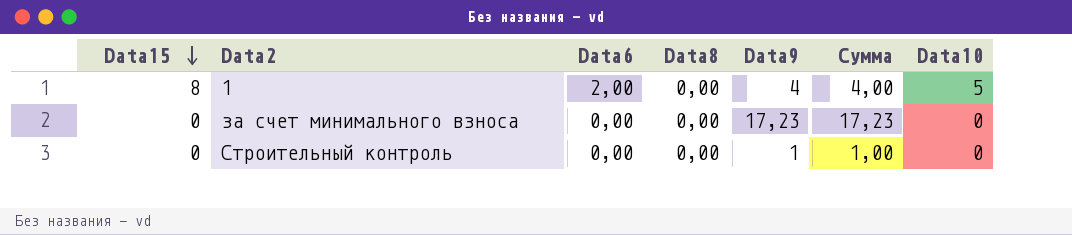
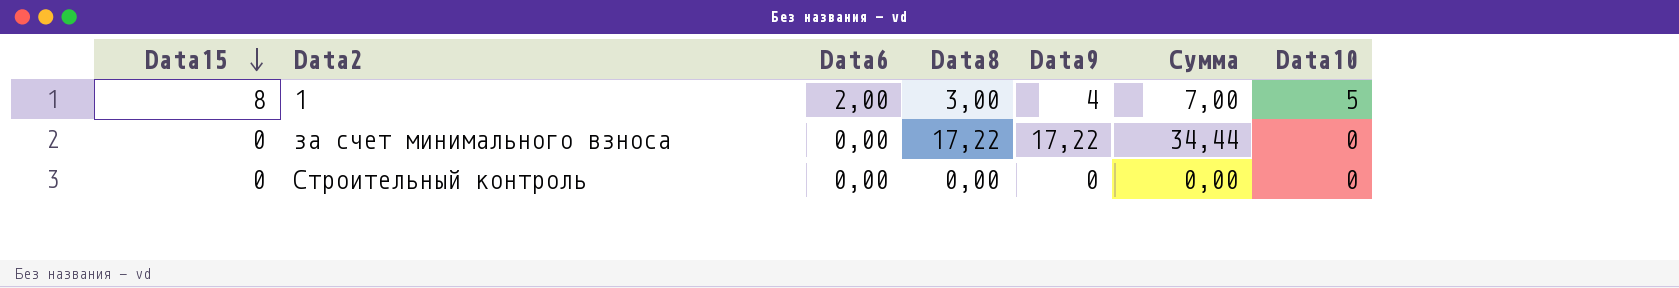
1 | Data8: 0,00 -> 3,00
1 | Сумма: 4,00 -> 7,00
за счет минимального взноса | Data8: 0,00 -> 17,22
за счет минимального взноса | Data9: 17,23 -> 17,22
за счет минимального взноса | Сумма: 17,23 -> 34,44
Строительный контроль | Data9: 1 -> 0
Строительный контроль | Сумма: 1,00 -> 0,00

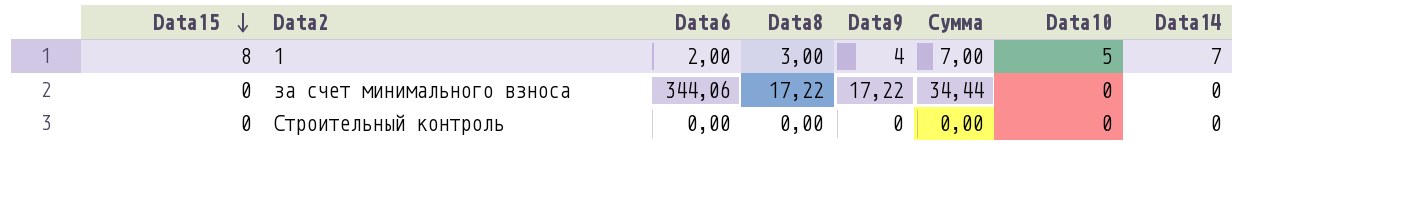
column Data14 | position: none -> 8
за счет минимального взноса | Data6: 0,00 -> 344,06

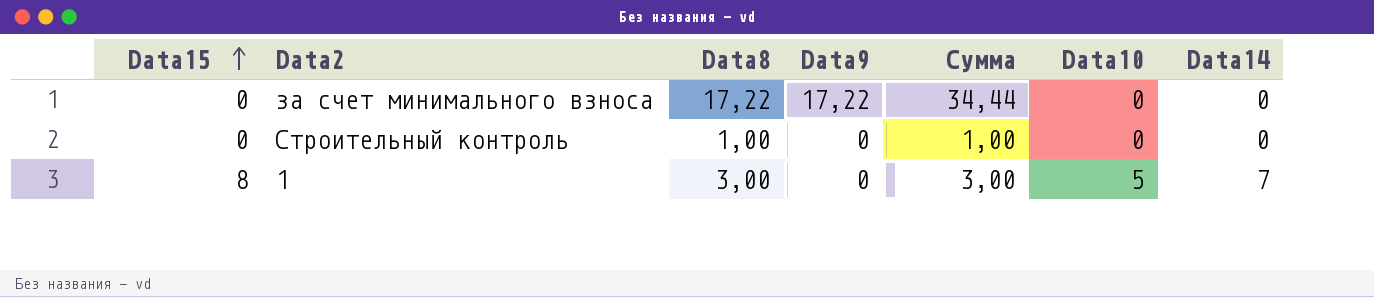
row order: Data15 descending -> Data15 ascending
column Data6 | position: 3 -> none
Строительный контроль | Data8: 0,00 -> 1,00
Строительный контроль | Сумма: 0,00 -> 1,00
1 | Data9: 4 -> 0
1 | Сумма: 7,00 -> 3,00

